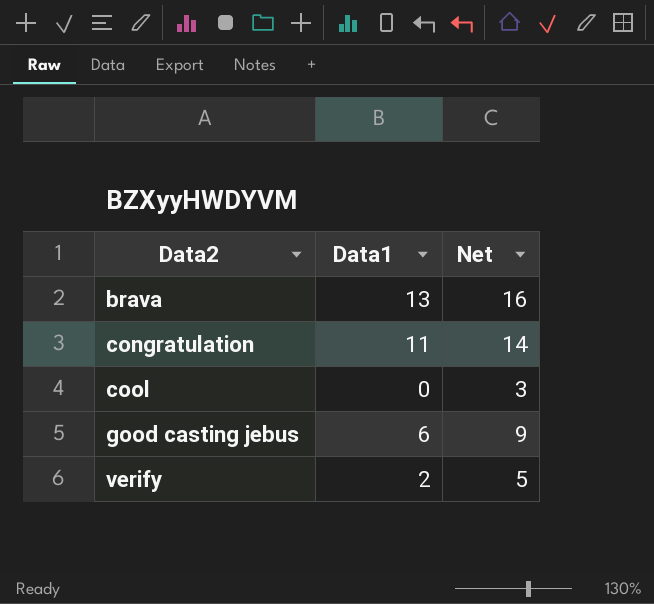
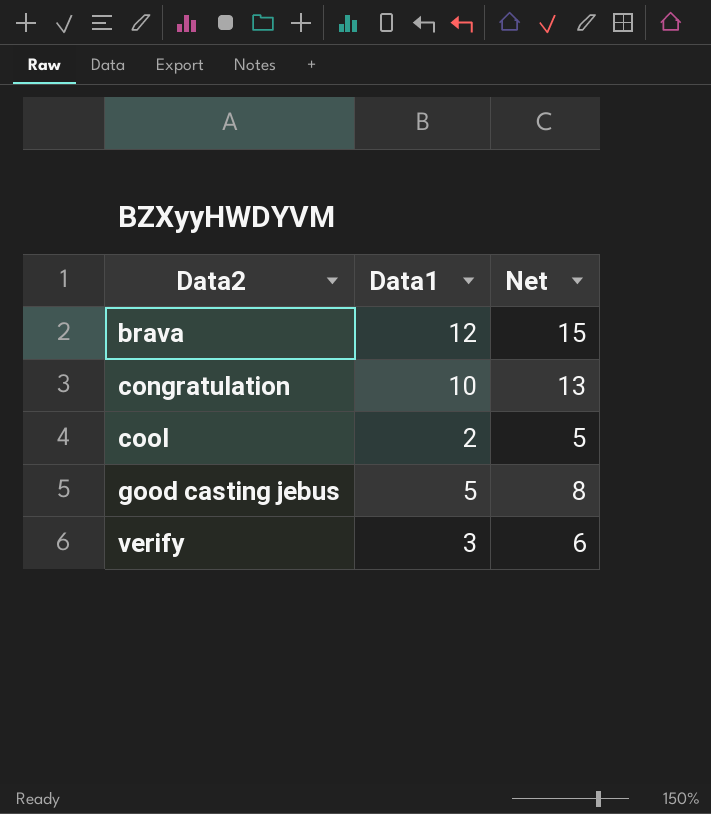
brava | Data1: 13 -> 12
brava | Net: 16 -> 15
congratulation | Data1: 11 -> 10
congratulation | Net: 14 -> 13
cool | Data1: 0 -> 2
cool | Net: 3 -> 5
good casting jebus | Data1: 6 -> 5
good casting jebus | Net: 9 -> 8
verify | Data1: 2 -> 3
verify | Net: 5 -> 6

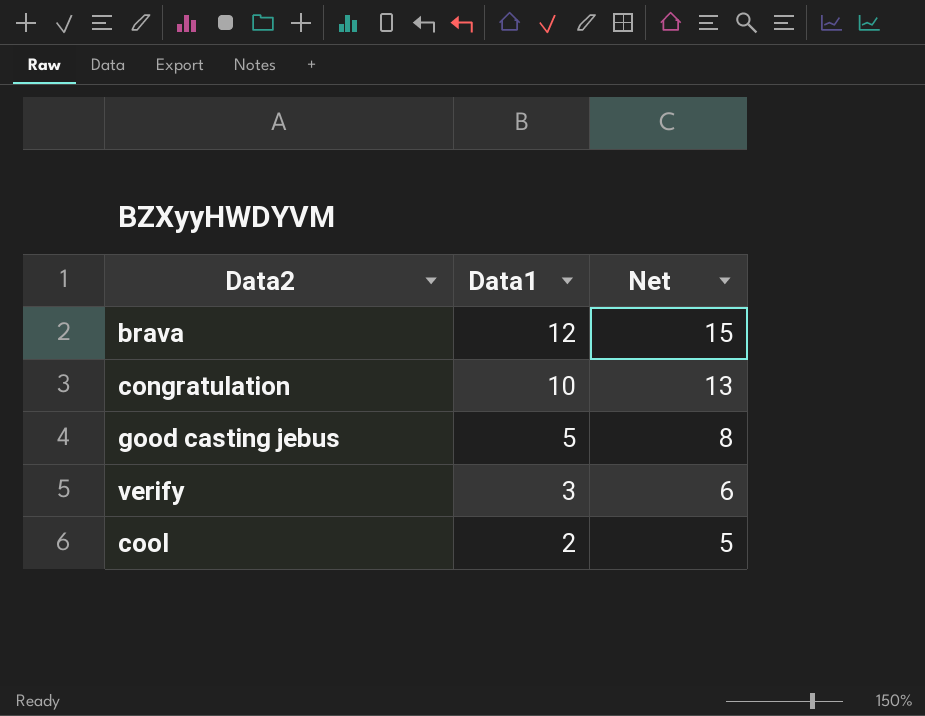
row order: Data2 ascending -> Data1 descending

